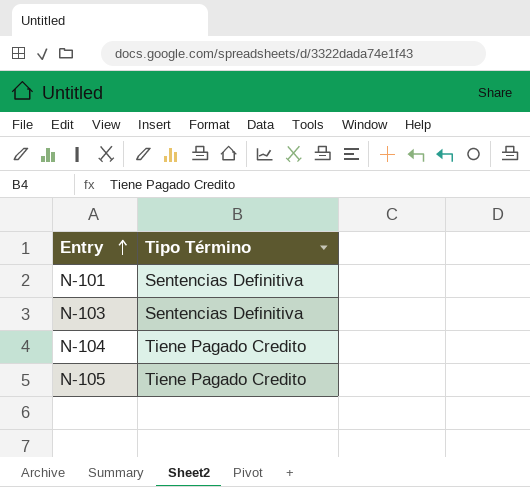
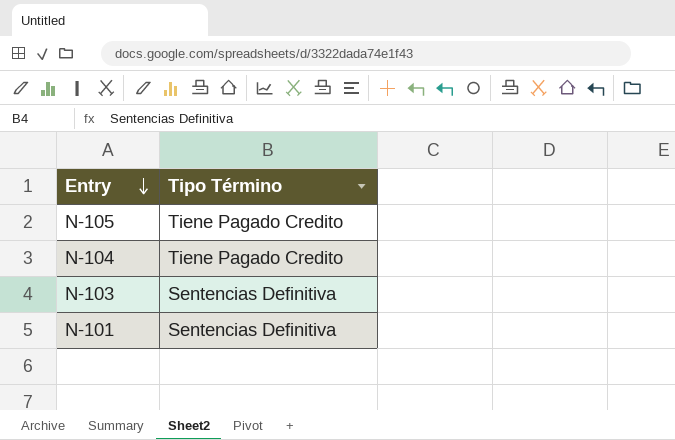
row order: Entry ascending -> Entry descending

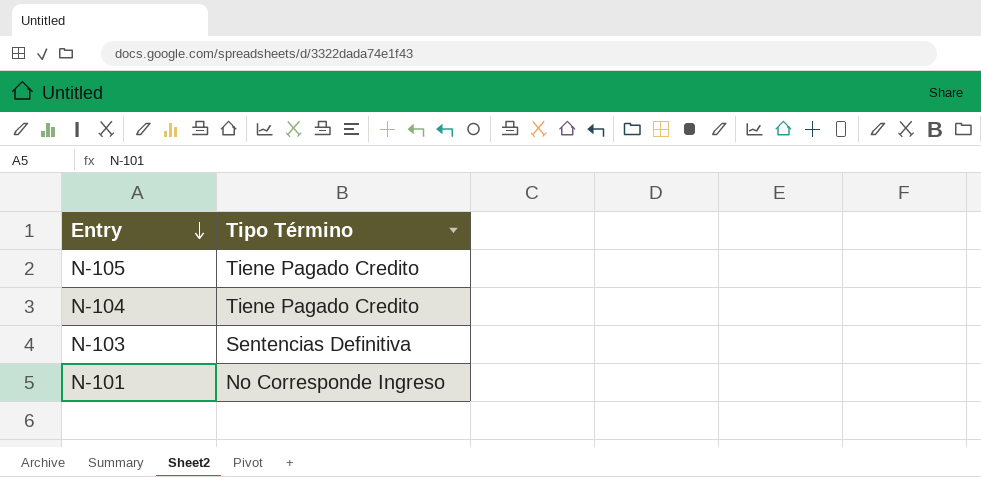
N-101 | Tipo Término: Sentencias Definitiva -> No Corresponde Ingreso

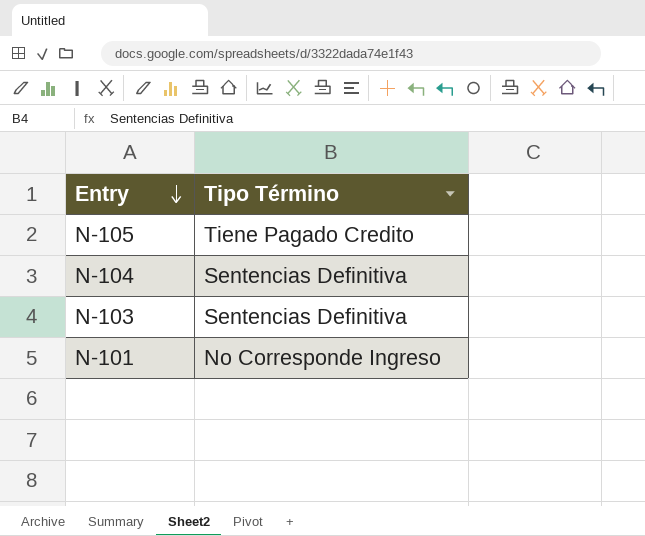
N-104 | Tipo Término: Tiene Pagado Credito -> Sentencias Definitiva

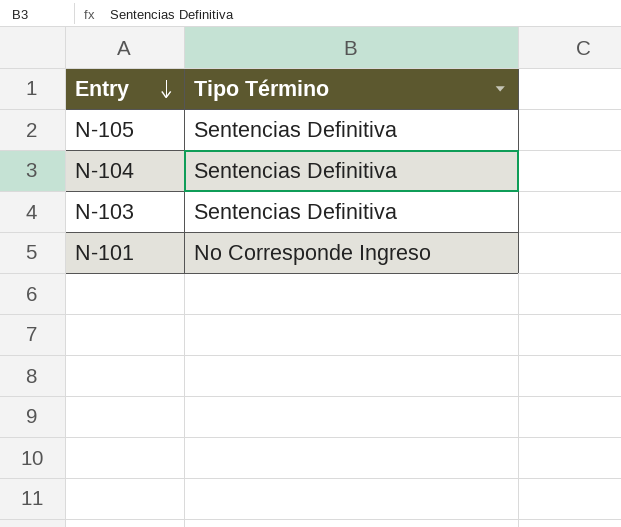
N-105 | Tipo Término: Tiene Pagado Credito -> Sentencias Definitiva

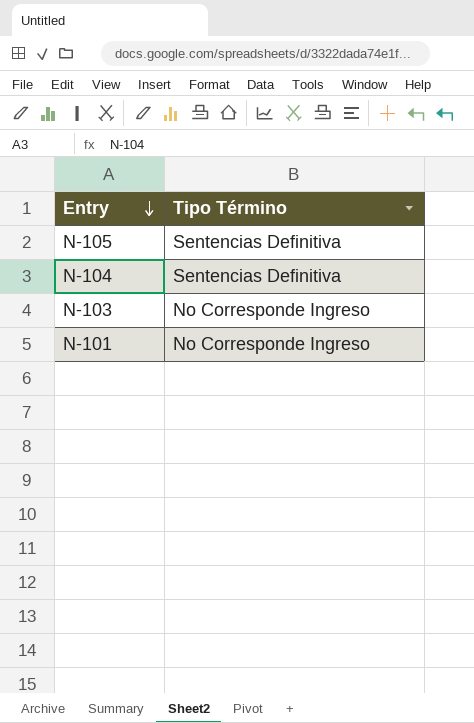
N-103 | Tipo Término: Sentencias Definitiva -> No Corresponde Ingreso

